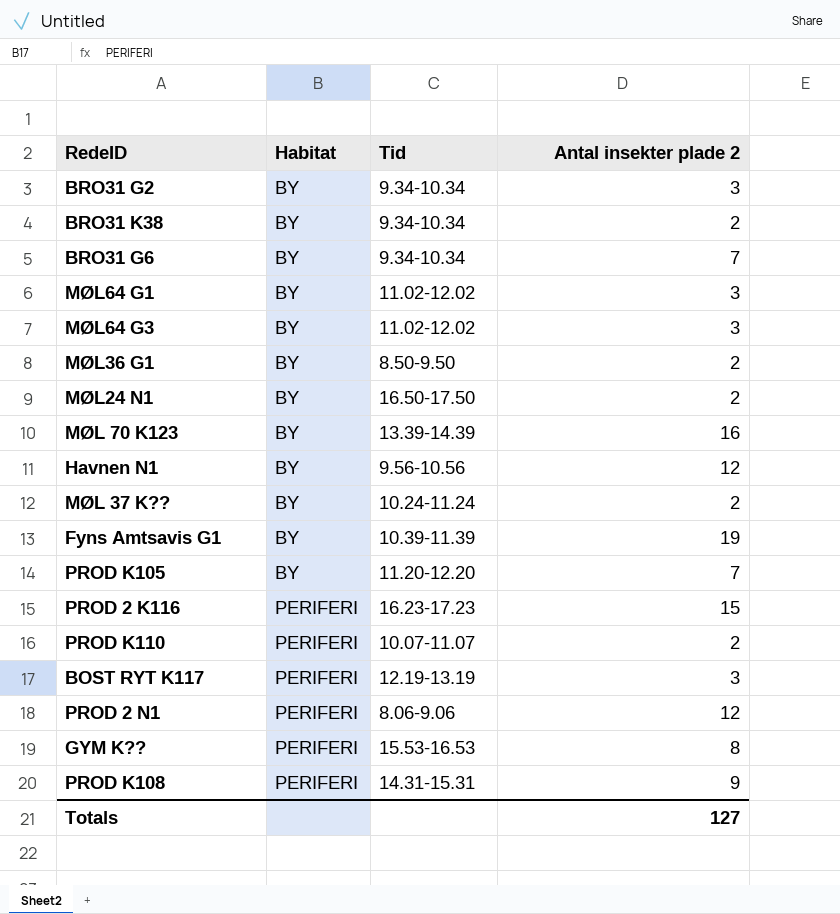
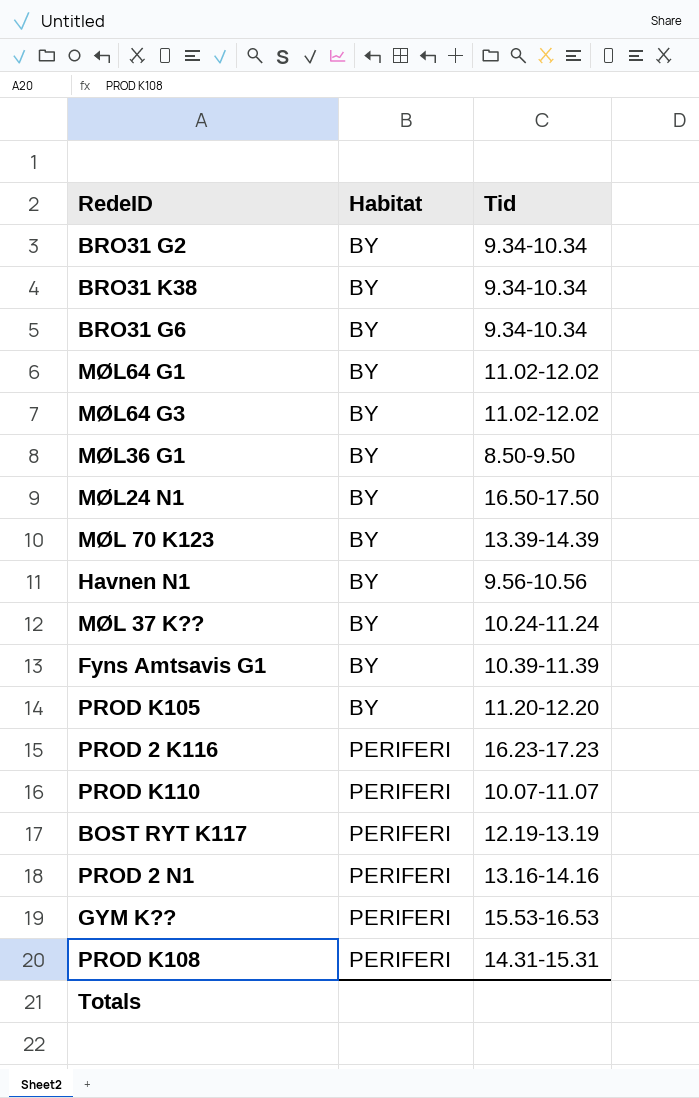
column Antal insekter plade 2 | position: 4 -> none
PROD 2 N1 | Tid: 8.06-9.06 -> 13.16-14.16

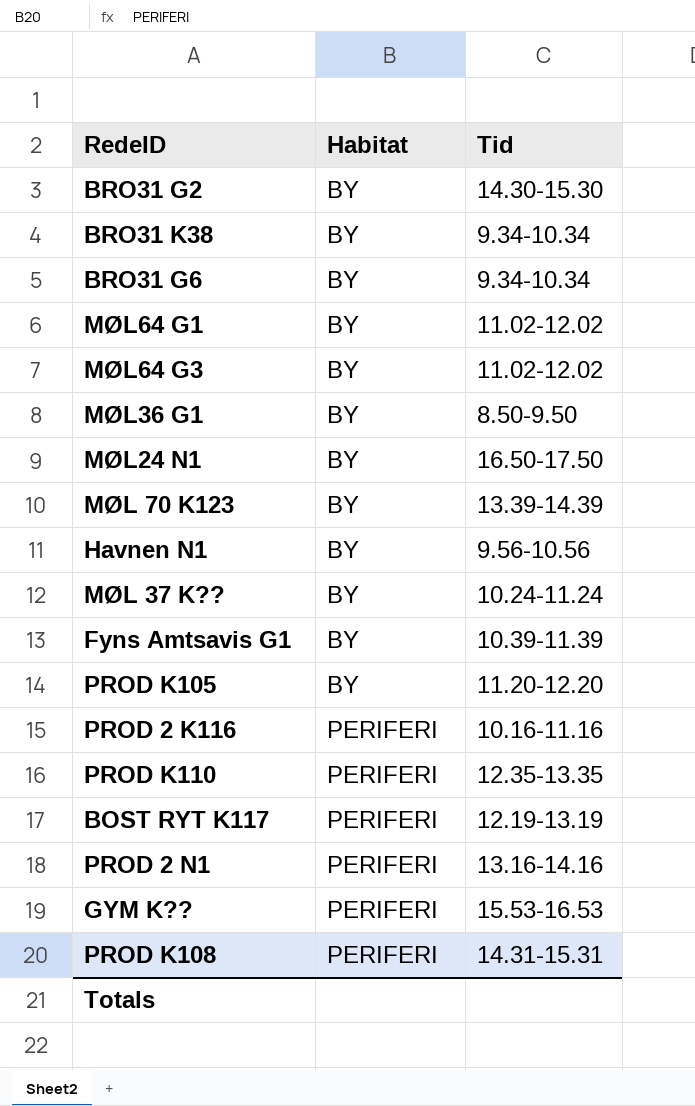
BRO31 G2 | Tid: 9.34-10.34 -> 14.30-15.30
PROD 2 K116 | Tid: 16.23-17.23 -> 10.16-11.16
PROD K110 | Tid: 10.07-11.07 -> 12.35-13.35

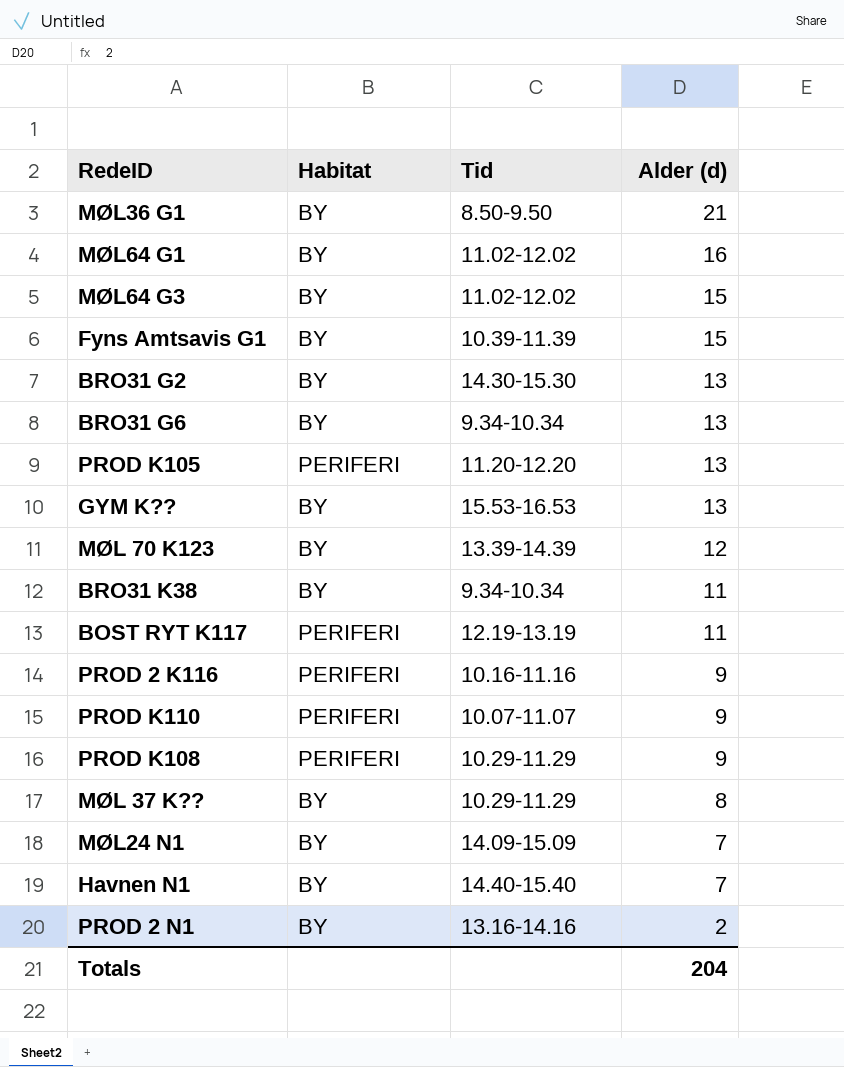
row order: Habitat ascending -> Alder (d) descending
column Alder (d) | position: none -> 4
PROD K105 | Habitat: BY -> PERIFERI
GYM K?? | Habitat: PERIFERI -> BY
PROD K110 | Tid: 12.35-13.35 -> 10.07-11.07
PROD K108 | Tid: 14.31-15.31 -> 10.29-11.29
MØL 37 K?? | Tid: 10.24-11.24 -> 10.29-11.29
MØL24 N1 | Tid: 16.50-17.50 -> 14.09-15.09
Havnen N1 | Tid: 9.56-10.56 -> 14.40-15.40
PROD 2 N1 | Habitat: PERIFERI -> BY

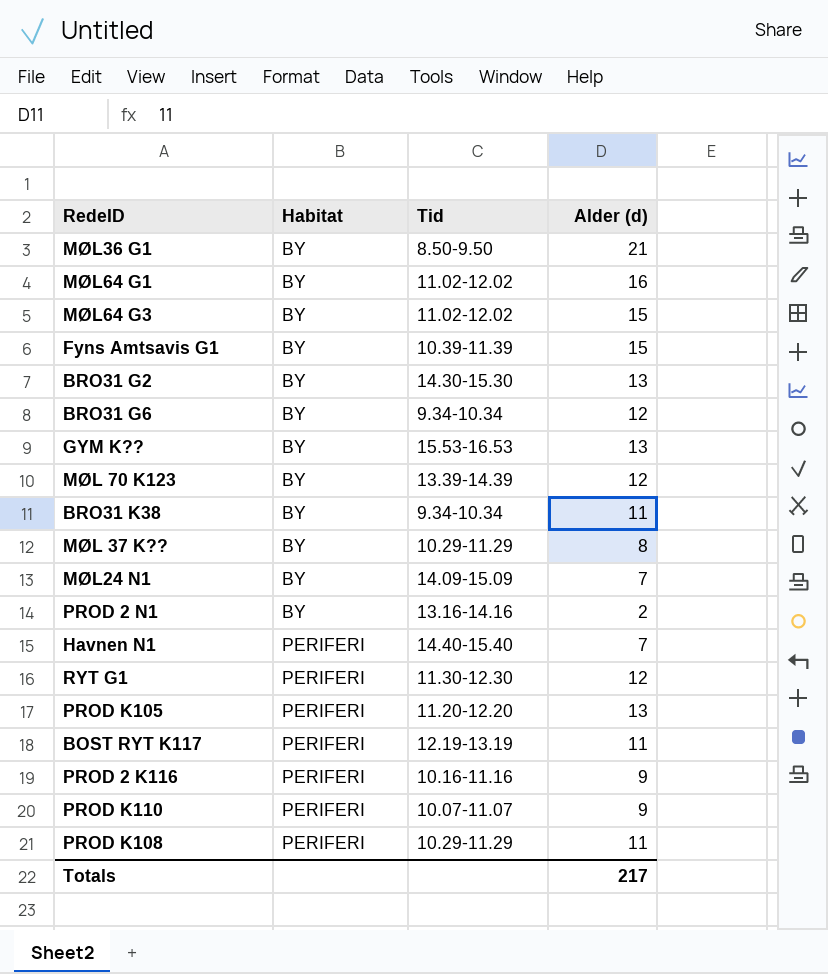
row order: Alder (d) descending -> Habitat ascending
BRO31 G6 | Alder (d): 13 -> 12
Havnen N1 | Habitat: BY -> PERIFERI
row RYT G1: none -> PERIFERI | 11.30-12.30 | 12
PROD K108 | Alder (d): 9 -> 11
Totals | Alder (d): 204 -> 217

